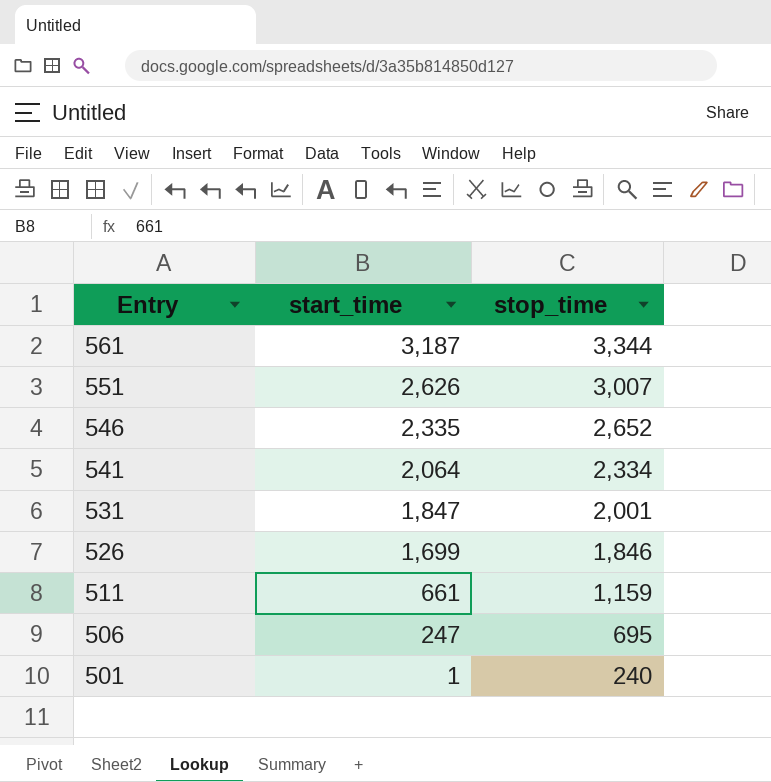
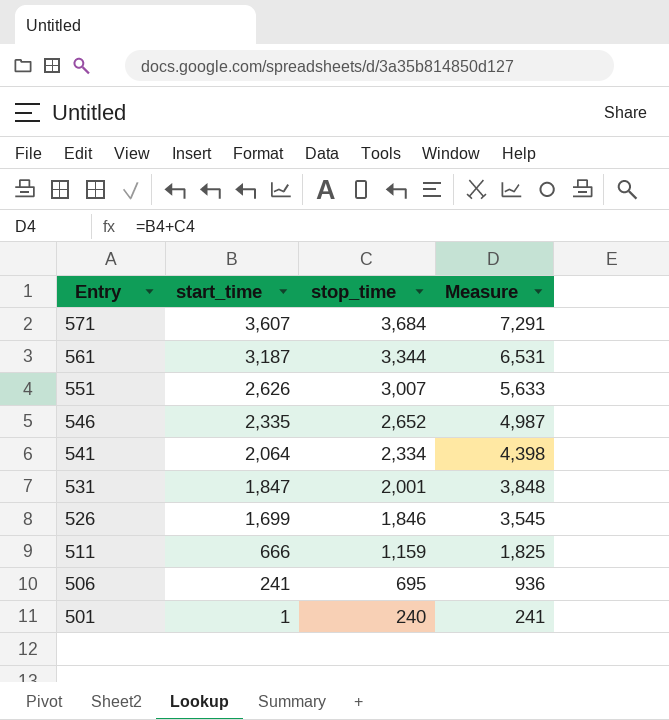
column Measure | formula: none -> [start_time] + [stop_time]
row 571: none -> 3,607 | 3,684 | 7,291
511 | start_time: 661 -> 666
506 | start_time: 247 -> 241

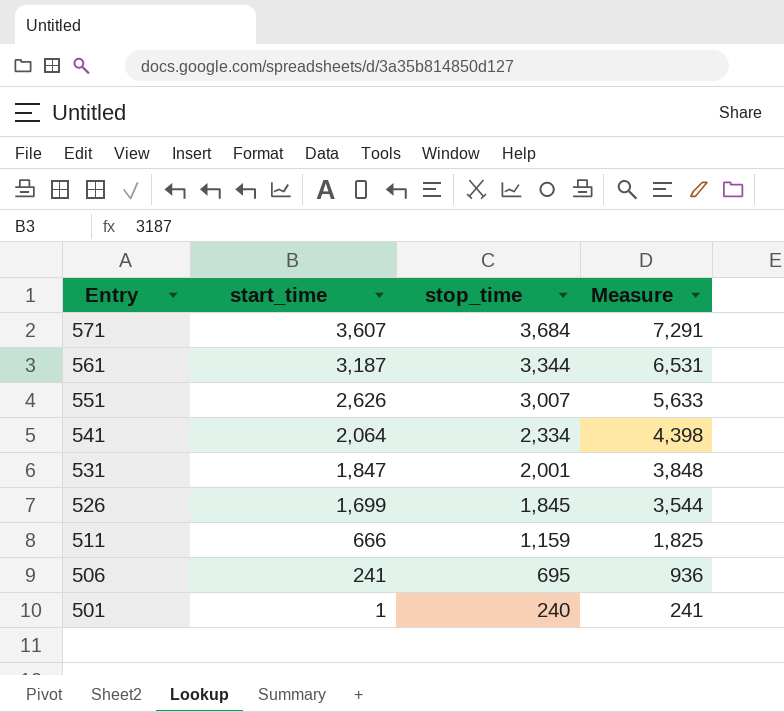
row 546: 2,335 | 2,652 | 4,987 -> none
526 | stop_time: 1,846 -> 1,845
526 | Measure: 3,545 -> 3,544

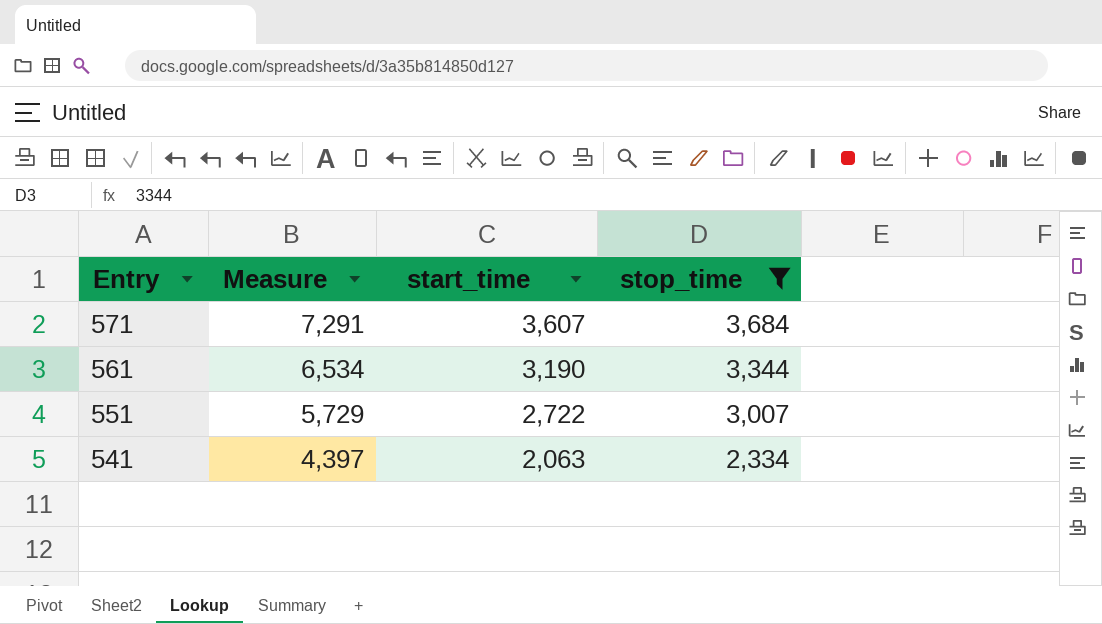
filter: none -> stop_time >= 2,334
column Measure | position: 4 -> 2
561 | Measure: 6,531 -> 6,534
561 | start_time: 3,187 -> 3,190
551 | Measure: 5,633 -> 5,729
551 | start_time: 2,626 -> 2,722
541 | Measure: 4,398 -> 4,397
541 | start_time: 2,064 -> 2,063

